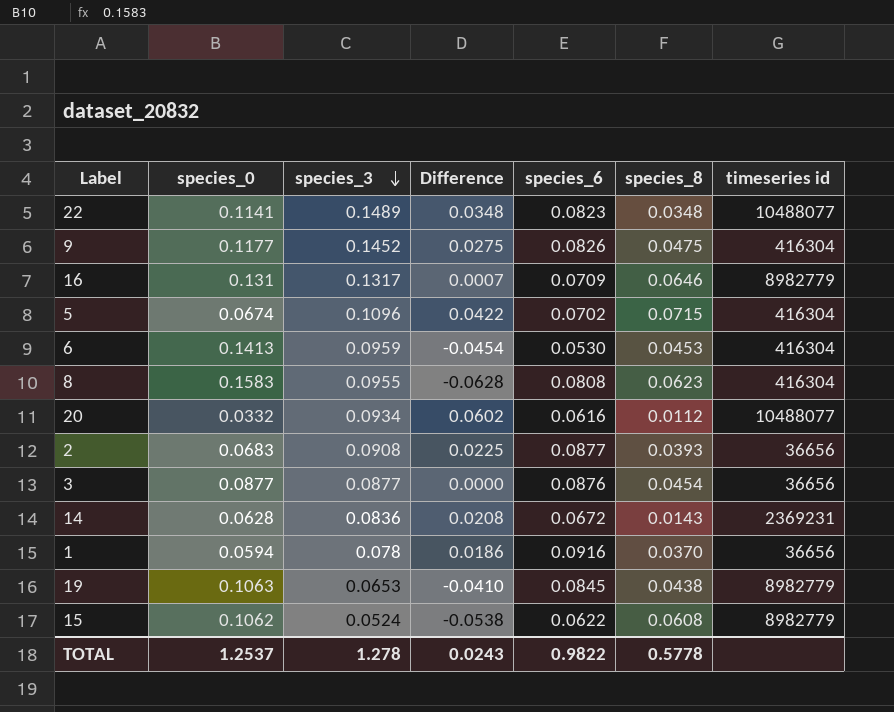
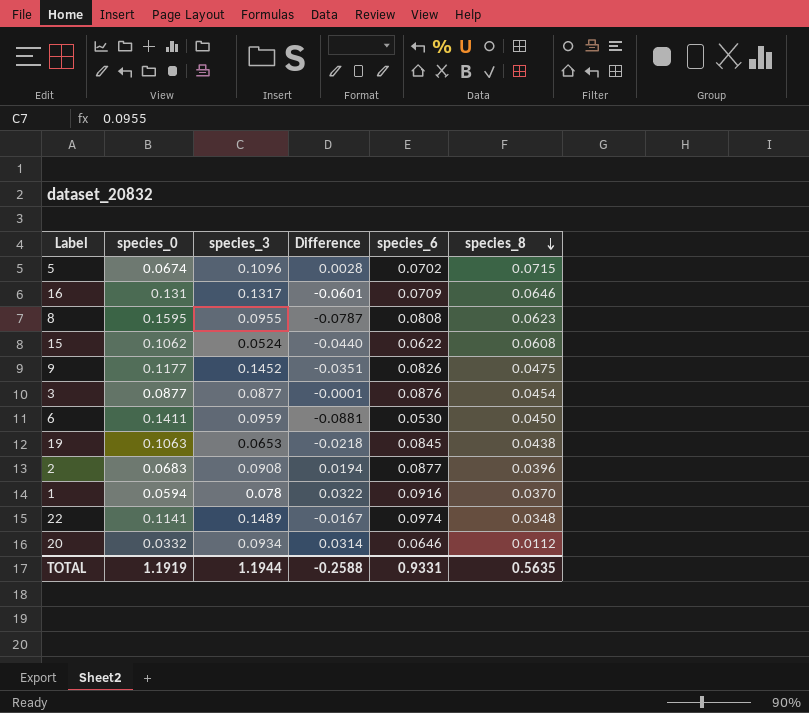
row order: species_3 descending -> species_8 descending
column timeseries id | position: 7 -> none
column Difference | formula: [species_3] - [species_0] -> [species_6] - [species_0]
row 14: 0.0628 | 0.0836 | 0.0208 | 0.0672 | 0.0143 | 2369231 -> none
8 | species_0: 0.1583 -> 0.1595
6 | species_0: 0.1413 -> 0.1411
6 | species_8: 0.0453 -> 0.0450
2 | species_8: 0.0393 -> 0.0396
22 | species_6: 0.0823 -> 0.0974
20 | species_6: 0.0616 -> 0.0646
TOTAL | species_0: 1.2537 -> 1.1919
TOTAL | species_3: 1.278 -> 1.1944
TOTAL | Difference: 0.0243 -> -0.2588
TOTAL | species_6: 0.9822 -> 0.9331
TOTAL | species_8: 0.5778 -> 0.5635

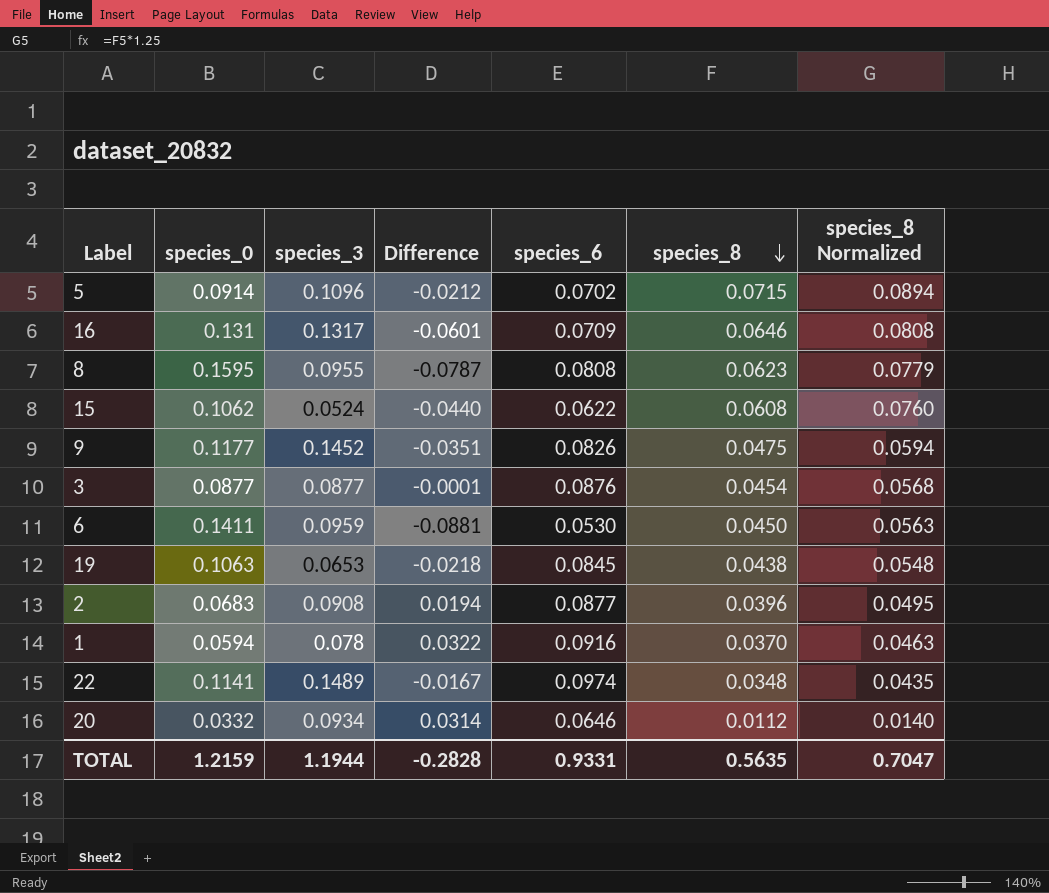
column species_8 Normalized | formula: none -> [species_8] * 1.25
5 | species_0: 0.0674 -> 0.0914
5 | Difference: 0.0028 -> -0.0212
TOTAL | species_0: 1.1919 -> 1.2159
TOTAL | Difference: -0.2588 -> -0.2828

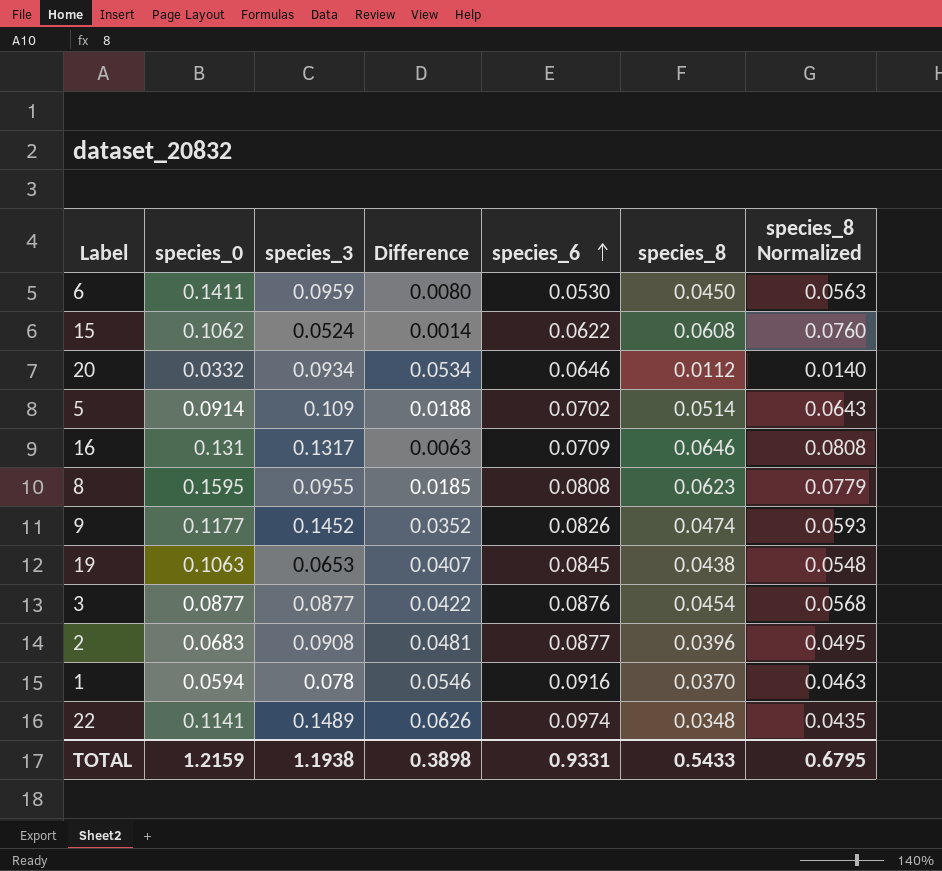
row order: species_8 descending -> species_6 ascending
column Difference | formula: [species_6] - [species_0] -> [species_6] - [species_8]
5 | species_3: 0.1096 -> 0.109
5 | species_8: 0.0715 -> 0.0514
5 | species_8 Normalized: 0.0894 -> 0.0643
9 | species_8: 0.0475 -> 0.0474
9 | species_8 Normalized: 0.0594 -> 0.0593
TOTAL | species_3: 1.1944 -> 1.1938
TOTAL | Difference: -0.2828 -> 0.3898
TOTAL | species_8: 0.5635 -> 0.5433
TOTAL | species_8 Normalized: 0.7047 -> 0.6795

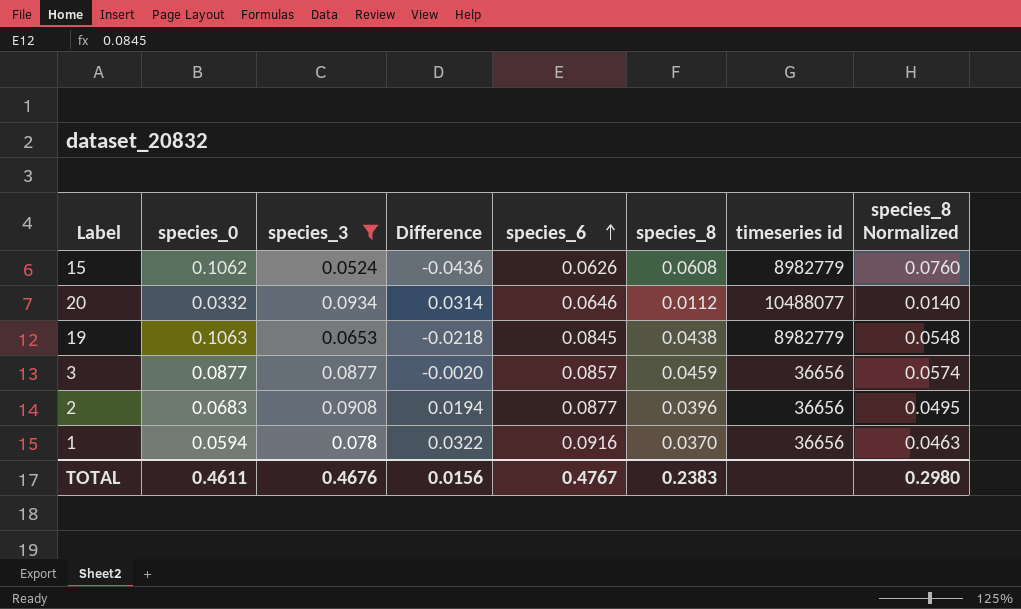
filter: none -> species_3 <= 0.0934
column Difference | formula: [species_6] - [species_8] -> [species_6] - [species_0]
column timeseries id | position: none -> 7
15 | species_6: 0.0622 -> 0.0626
3 | species_6: 0.0876 -> 0.0857
3 | species_8: 0.0454 -> 0.0459
3 | species_8 Normalized: 0.0568 -> 0.0574
TOTAL | species_0: 1.2159 -> 0.4611
TOTAL | species_3: 1.1938 -> 0.4676
TOTAL | Difference: 0.3898 -> 0.0156
TOTAL | species_6: 0.9331 -> 0.4767
TOTAL | species_8: 0.5433 -> 0.2383
TOTAL | species_8 Normalized: 0.6795 -> 0.2980

